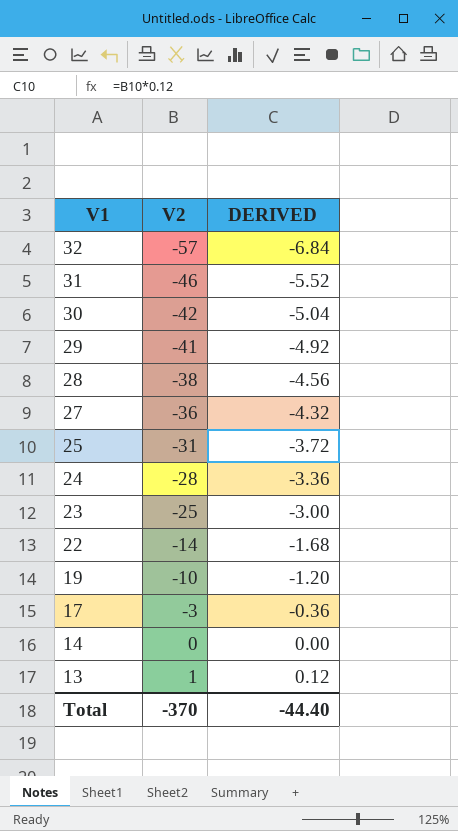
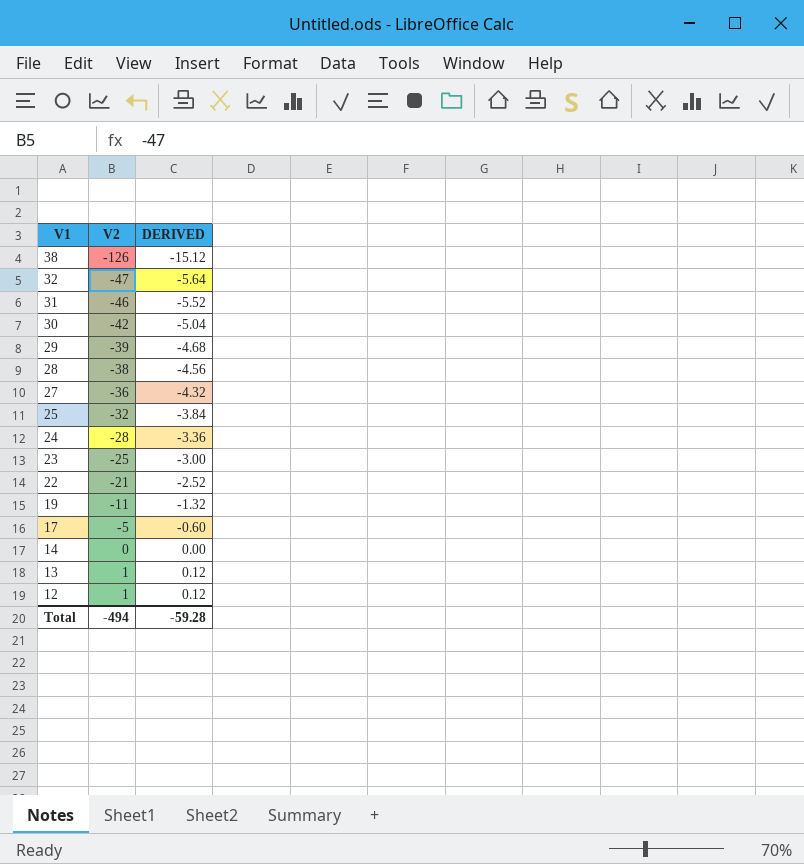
row 38: none -> -126 | -15.12
32 | V2: -57 -> -47
32 | DERIVED: -6.84 -> -5.64
29 | V2: -41 -> -39
29 | DERIVED: -4.92 -> -4.68
25 | V2: -31 -> -32
25 | DERIVED: -3.72 -> -3.84
22 | V2: -14 -> -21
22 | DERIVED: -1.68 -> -2.52
19 | V2: -10 -> -11
19 | DERIVED: -1.20 -> -1.32
17 | V2: -3 -> -5
17 | DERIVED: -0.36 -> -0.60
row 12: none -> 1 | 0.12
Total | V2: -370 -> -494
Total | DERIVED: -44.40 -> -59.28

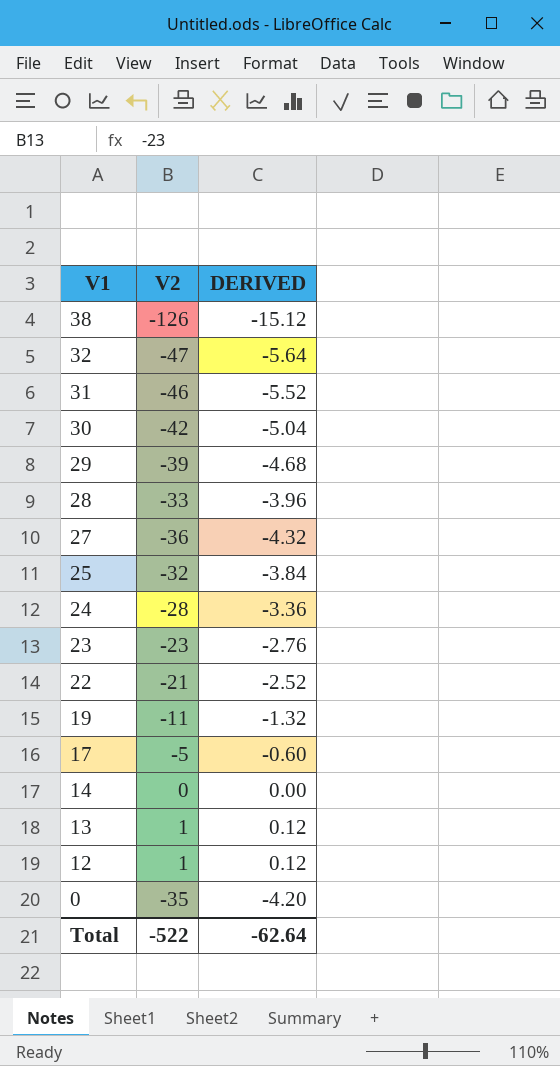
28 | V2: -38 -> -33
28 | DERIVED: -4.56 -> -3.96
23 | V2: -25 -> -23
23 | DERIVED: -3.00 -> -2.76
row 0: none -> -35 | -4.20
Total | V2: -494 -> -522
Total | DERIVED: -59.28 -> -62.64

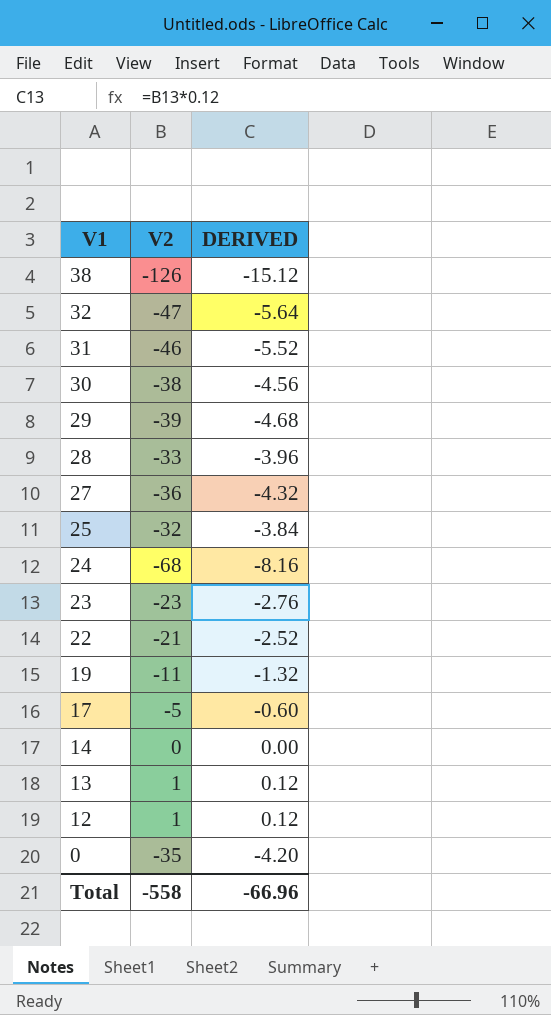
30 | V2: -42 -> -38
30 | DERIVED: -5.04 -> -4.56
24 | V2: -28 -> -68
24 | DERIVED: -3.36 -> -8.16
Total | V2: -522 -> -558
Total | DERIVED: -62.64 -> -66.96

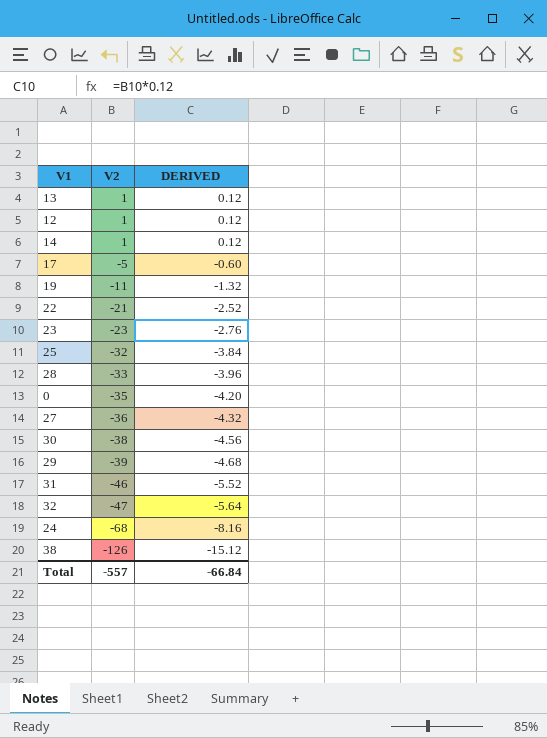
row order: V1 descending -> V2 descending
14 | V2: 0 -> 1
14 | DERIVED: 0.00 -> 0.12
Total | V2: -558 -> -557
Total | DERIVED: -66.96 -> -66.84

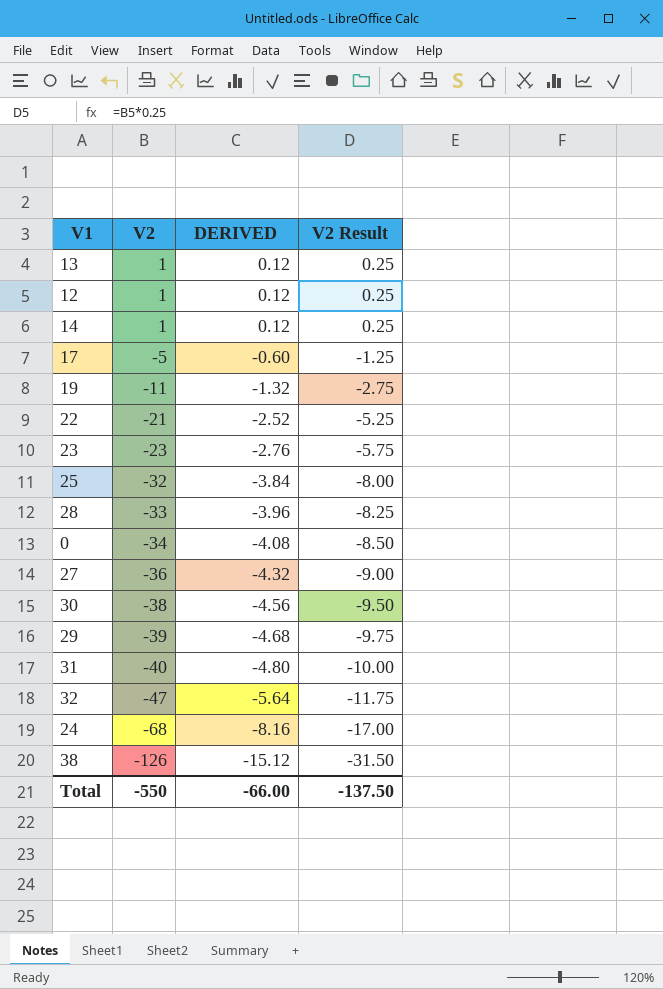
column V2 Result | formula: none -> [V2] * 0.25
0 | V2: -35 -> -34
0 | DERIVED: -4.20 -> -4.08
31 | V2: -46 -> -40
31 | DERIVED: -5.52 -> -4.80
Total | V2: -557 -> -550
Total | DERIVED: -66.84 -> -66.00

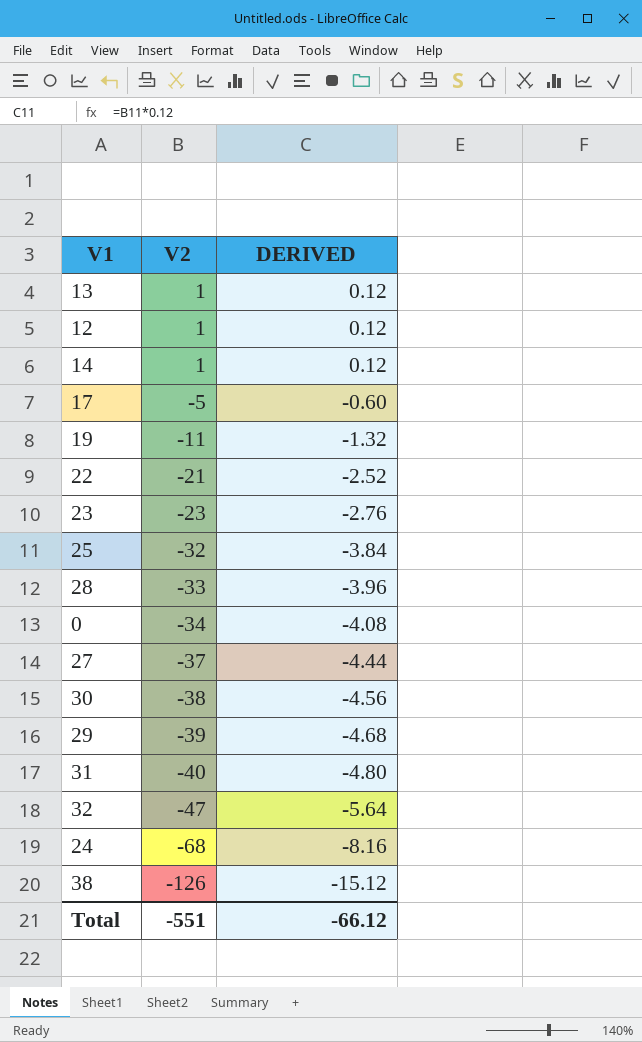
column V2 Result | formula: [V2] * 0.25 -> none
27 | V2: -36 -> -37
27 | DERIVED: -4.32 -> -4.44
Total | V2: -550 -> -551
Total | DERIVED: -66.00 -> -66.12

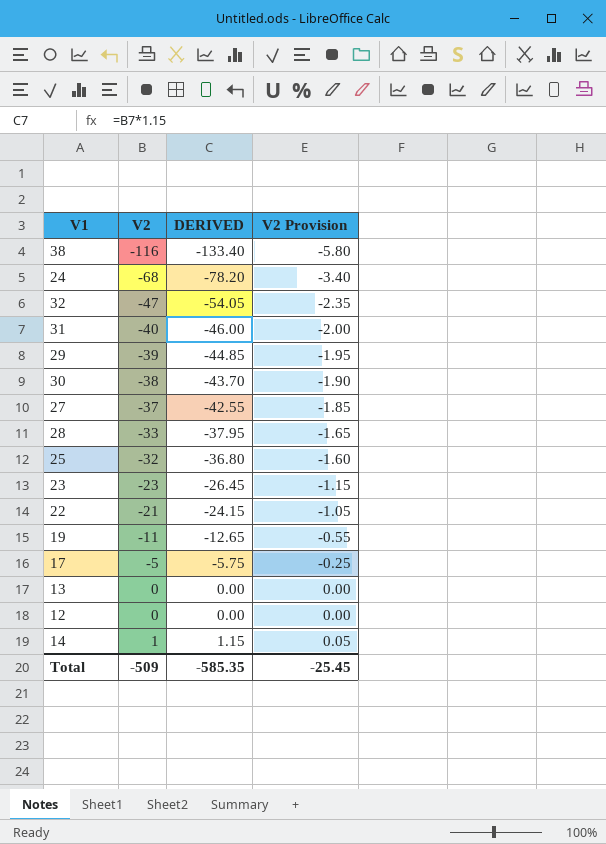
row order: V2 descending -> V2 ascending
column DERIVED | formula: [V2] * 0.12 -> [V2] * 1.15
column V2 Provision | formula: none -> [V2] * 0.05
row 0: -34 | -4.08 -> none
38 | V2: -126 -> -116
13 | V2: 1 -> 0
12 | V2: 1 -> 0
Total | V2: -551 -> -509
Total | DERIVED: -66.12 -> -585.35

